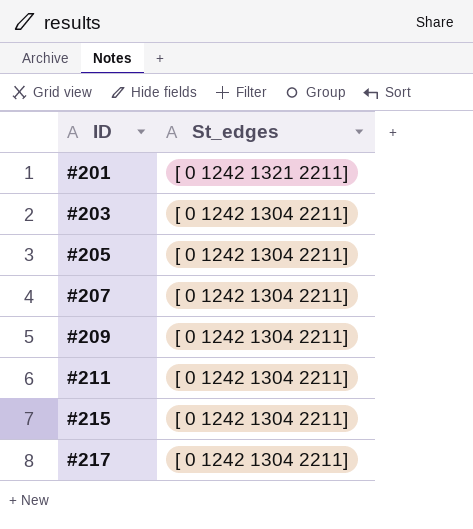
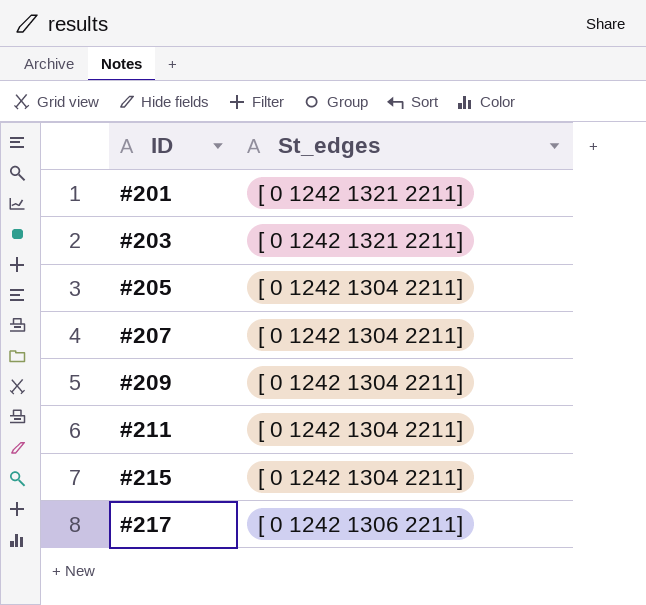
#203 | St_edges: [ 0 1242 1304 2211] -> [ 0 1242 1321 2211]
#217 | St_edges: [ 0 1242 1304 2211] -> [ 0 1242 1306 2211]

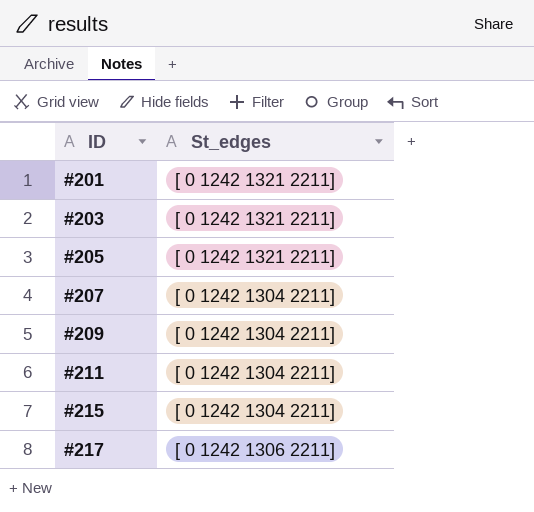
#205 | St_edges: [ 0 1242 1304 2211] -> [ 0 1242 1321 2211]

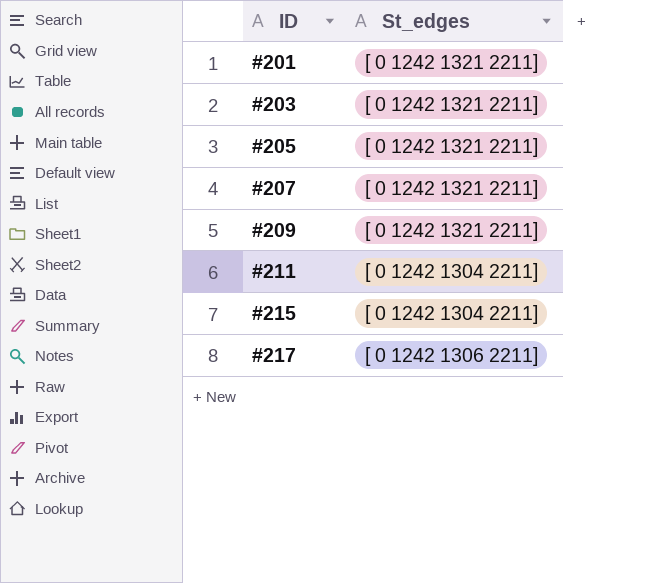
#207 | St_edges: [ 0 1242 1304 2211] -> [ 0 1242 1321 2211]
#209 | St_edges: [ 0 1242 1304 2211] -> [ 0 1242 1321 2211]

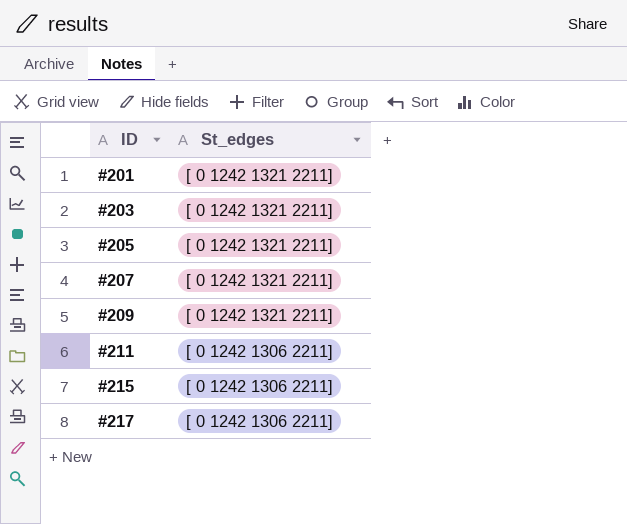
#211 | St_edges: [ 0 1242 1304 2211] -> [ 0 1242 1306 2211]
#215 | St_edges: [ 0 1242 1304 2211] -> [ 0 1242 1306 2211]

